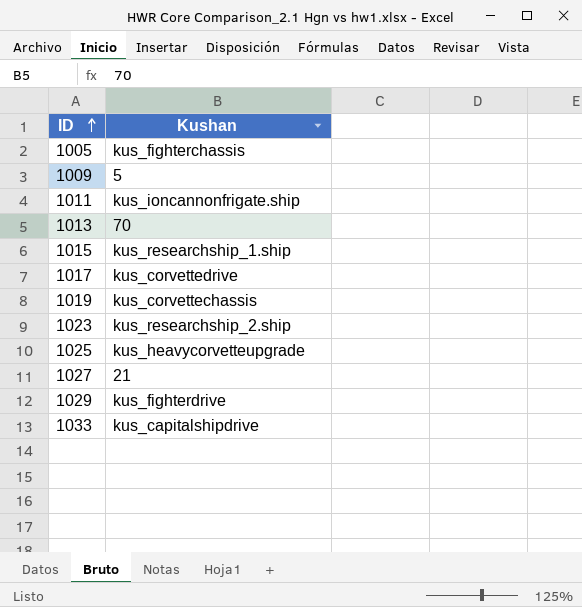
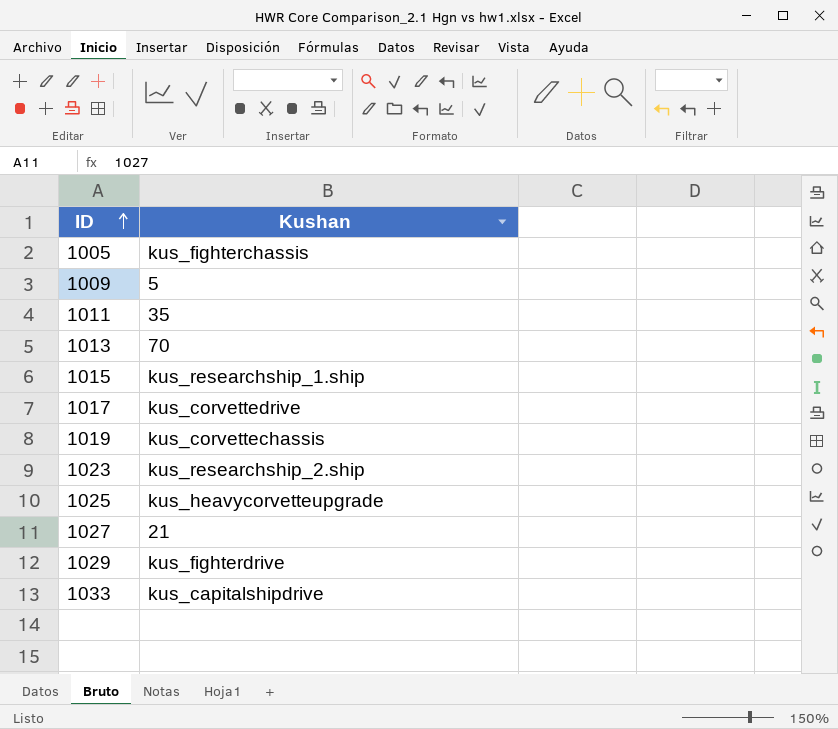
1011 | Kushan: kus_ioncannonfrigate.ship -> 35

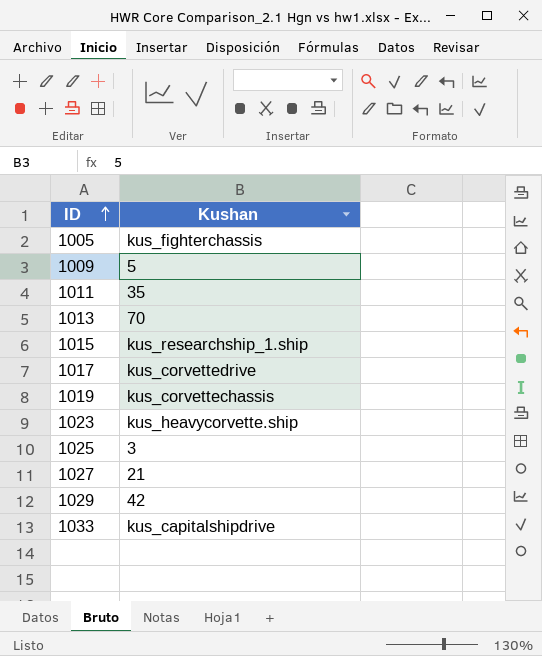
1023 | Kushan: kus_researchship_2.ship -> kus_heavycorvette.ship
1025 | Kushan: kus_heavycorvetteupgrade -> 3
1029 | Kushan: kus_fighterdrive -> 42

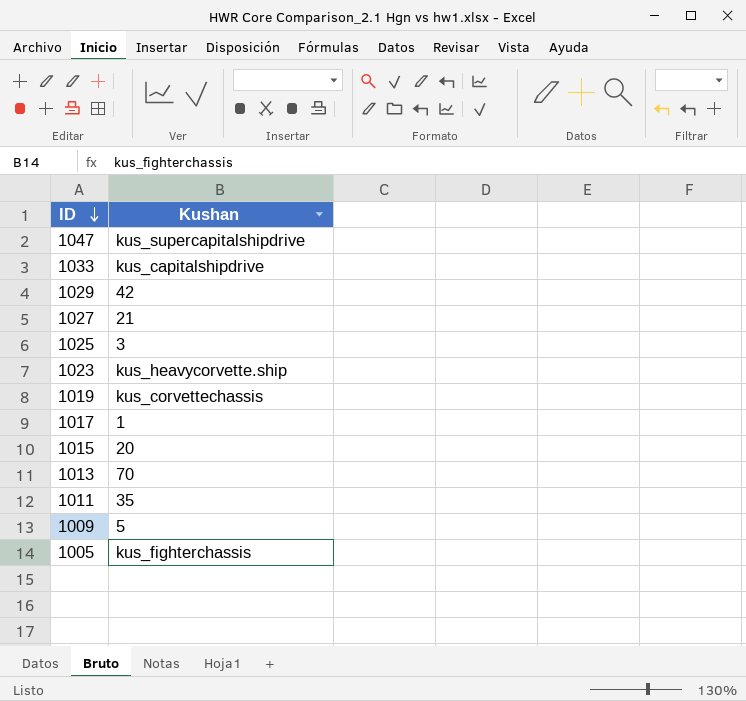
row order: ID ascending -> ID descending
row 1047: none -> kus_supercapitalshipdrive
1017 | Kushan: kus_corvettedrive -> 1
1015 | Kushan: kus_researchship_1.ship -> 20

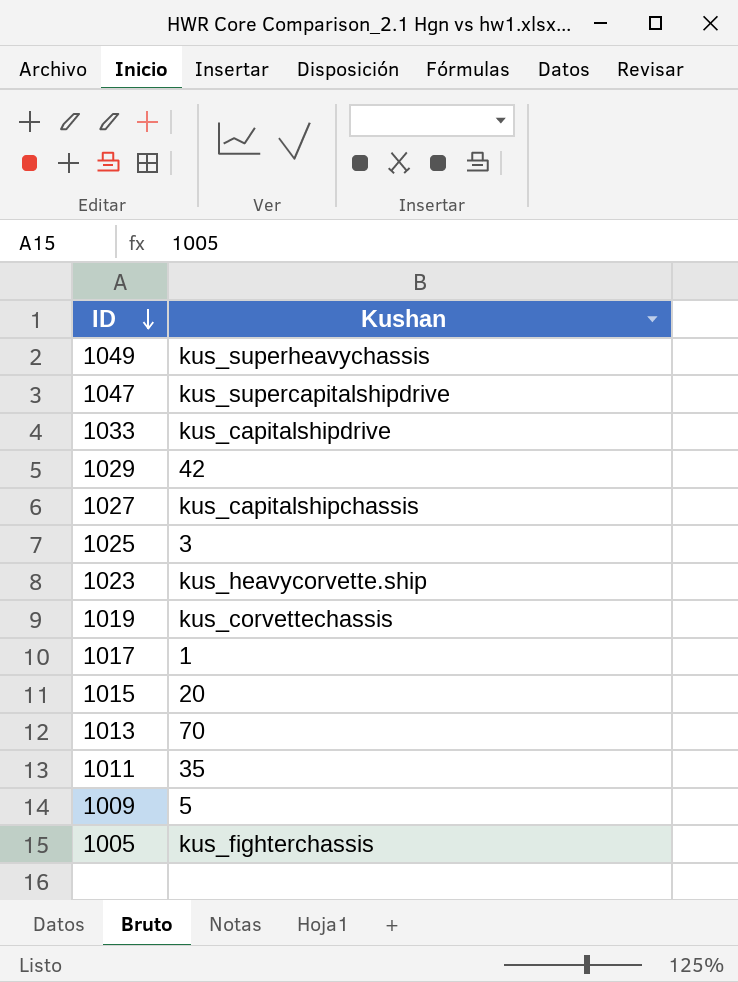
row 1049: none -> kus_superheavychassis
1027 | Kushan: 21 -> kus_capitalshipchassis

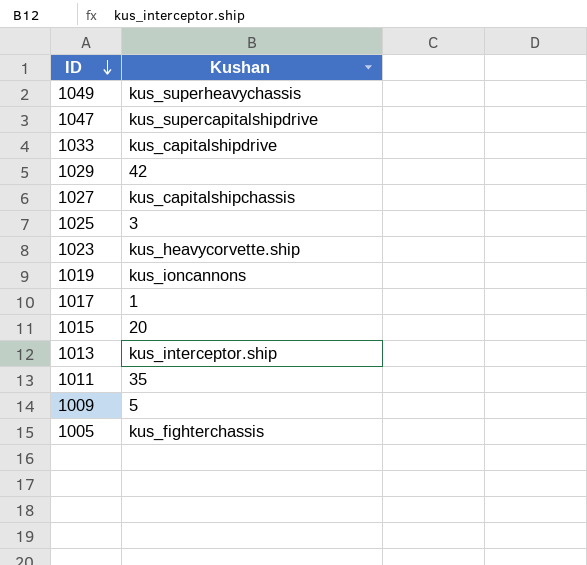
1019 | Kushan: kus_corvettechassis -> kus_ioncannons
1013 | Kushan: 70 -> kus_interceptor.ship

